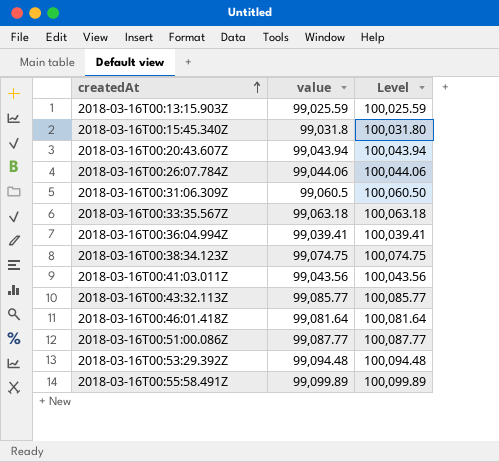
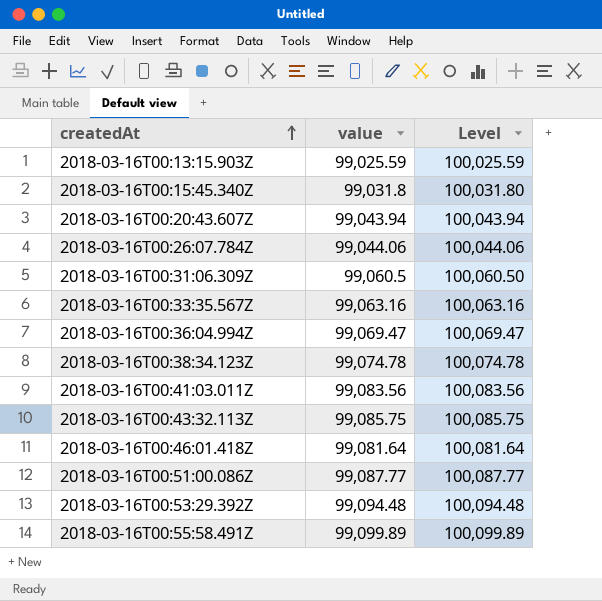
2018-03-16T00:33:35.567Z | value: 99,063.18 -> 99,063.16
2018-03-16T00:33:35.567Z | Level: 100,063.18 -> 100,063.16
2018-03-16T00:36:04.994Z | value: 99,039.41 -> 99,069.47
2018-03-16T00:36:04.994Z | Level: 100,039.41 -> 100,069.47
2018-03-16T00:38:34.123Z | value: 99,074.75 -> 99,074.78
2018-03-16T00:38:34.123Z | Level: 100,074.75 -> 100,074.78
2018-03-16T00:41:03.011Z | value: 99,043.56 -> 99,083.56
2018-03-16T00:41:03.011Z | Level: 100,043.56 -> 100,083.56
2018-03-16T00:43:32.113Z | value: 99,085.77 -> 99,085.75
2018-03-16T00:43:32.113Z | Level: 100,085.77 -> 100,085.75

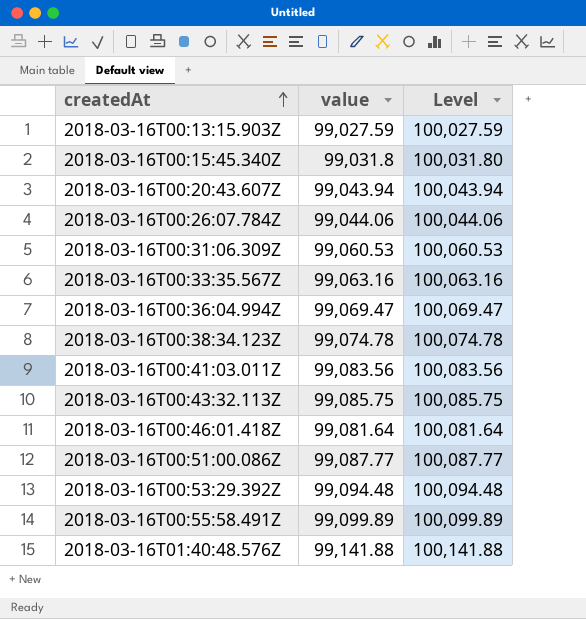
2018-03-16T00:13:15.903Z | value: 99,025.59 -> 99,027.59
2018-03-16T00:13:15.903Z | Level: 100,025.59 -> 100,027.59
2018-03-16T00:31:06.309Z | value: 99,060.5 -> 99,060.53
2018-03-16T00:31:06.309Z | Level: 100,060.50 -> 100,060.53
row 2018-03-16T01:40:48.576Z: none -> 99,141.88 | 100,141.88

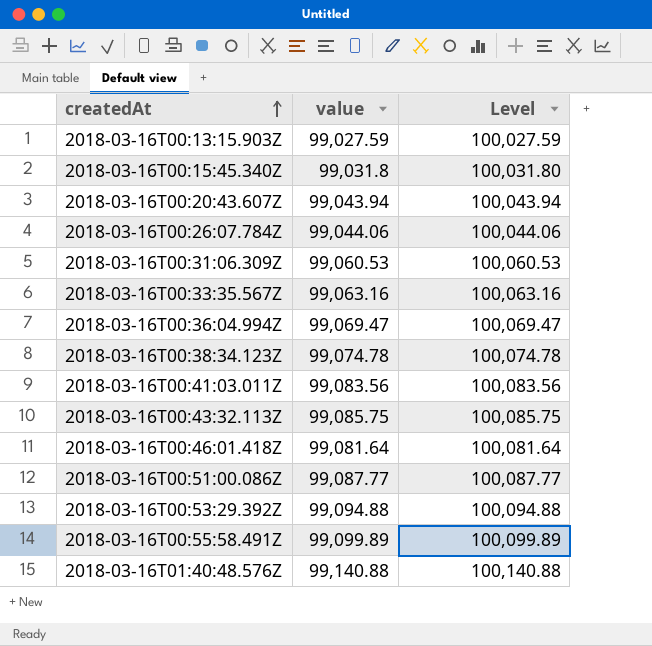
2018-03-16T00:53:29.392Z | value: 99,094.48 -> 99,094.88
2018-03-16T00:53:29.392Z | Level: 100,094.48 -> 100,094.88
2018-03-16T01:40:48.576Z | value: 99,141.88 -> 99,140.88
2018-03-16T01:40:48.576Z | Level: 100,141.88 -> 100,140.88

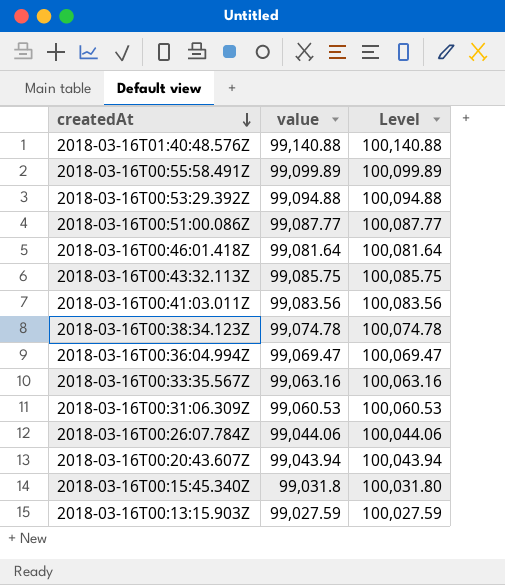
row order: createdAt ascending -> createdAt descending

